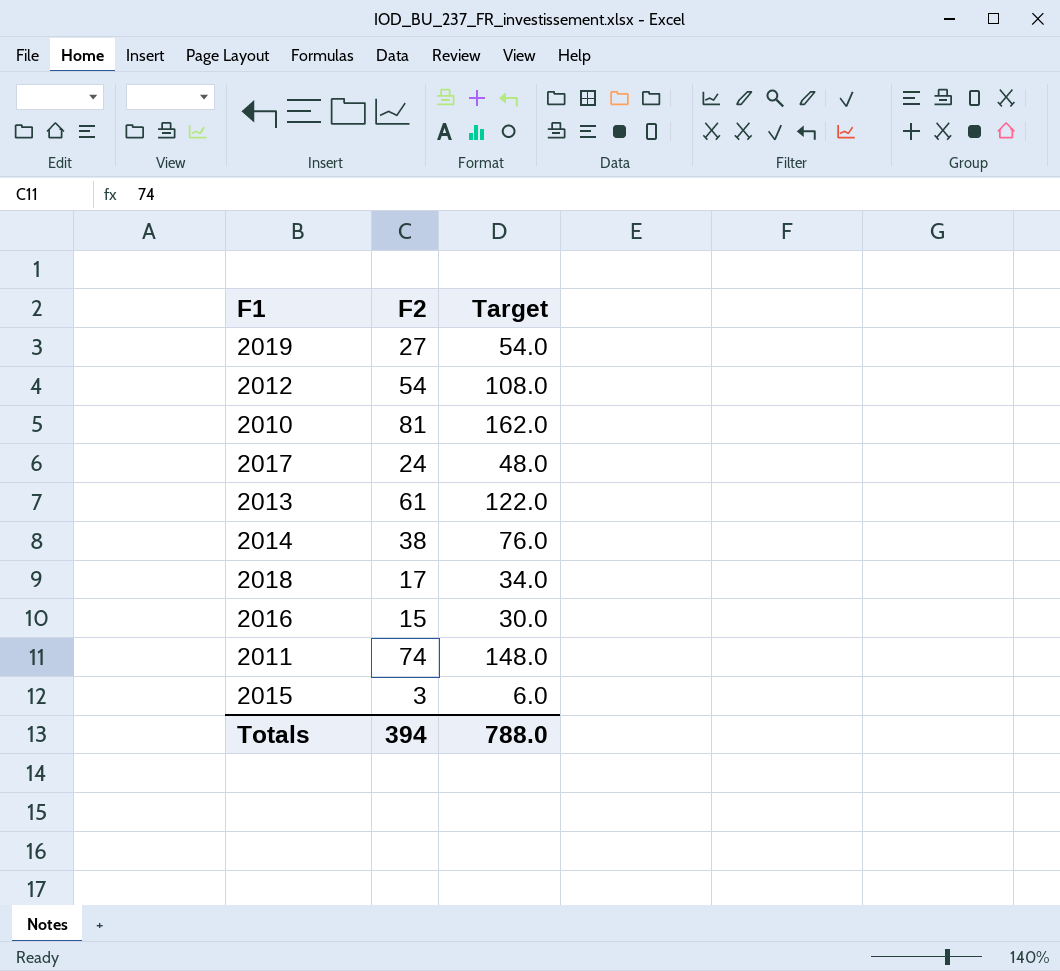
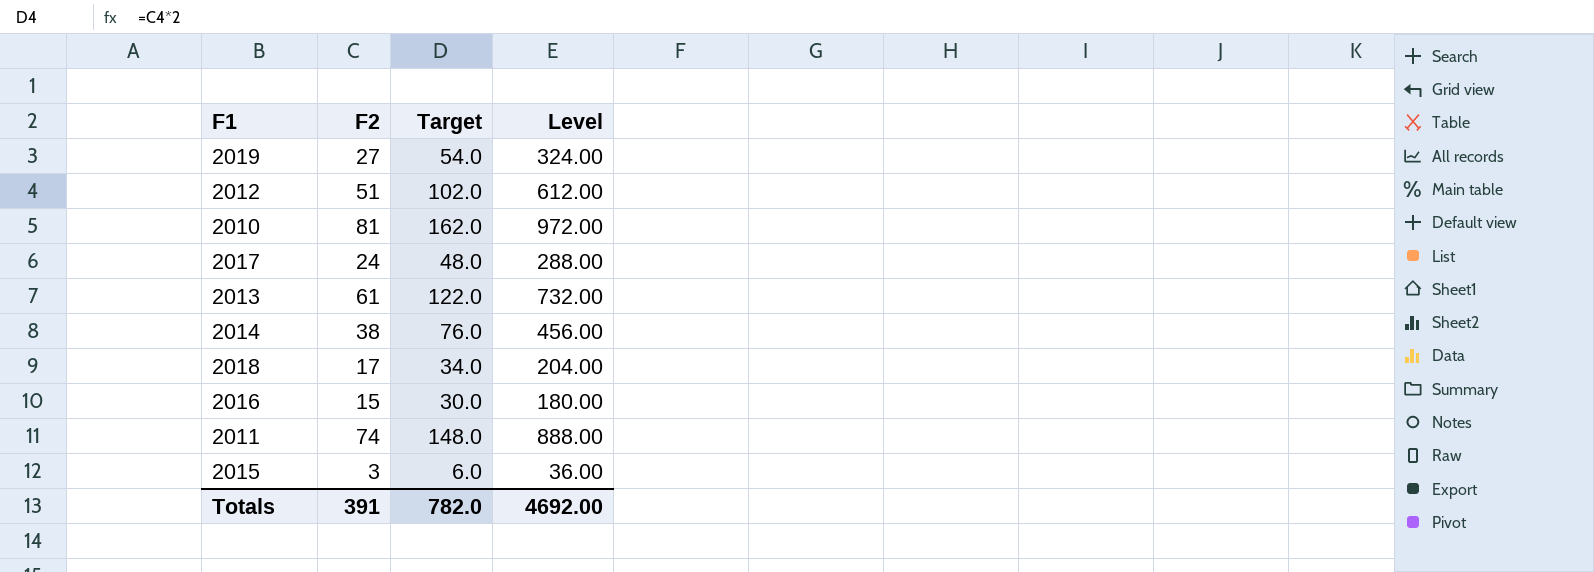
column Level | formula: none -> [F2] * 12
2012 | F2: 54 -> 51
2012 | Target: 108.0 -> 102.0
Totals | F2: 394 -> 391
Totals | Target: 788.0 -> 782.0

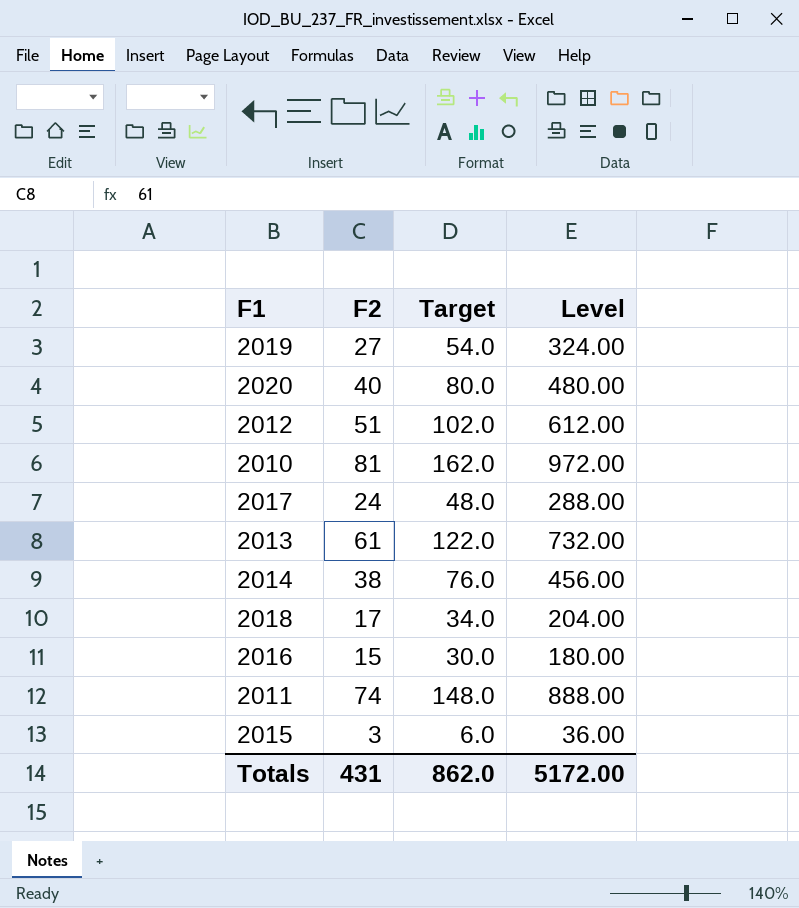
row 2020: none -> 40 | 80.0 | 480.00
Totals | F2: 391 -> 431
Totals | Target: 782.0 -> 862.0
Totals | Level: 4692.00 -> 5172.00

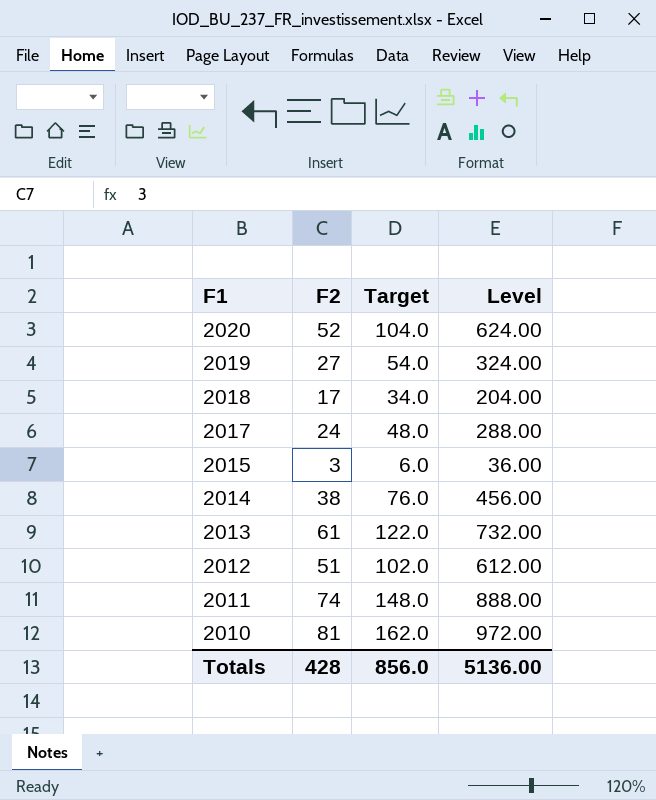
row order: none -> F1 descending
row 2016: 15 | 30.0 | 180.00 -> none
2020 | F2: 40 -> 52
2020 | Target: 80.0 -> 104.0
2020 | Level: 480.00 -> 624.00
Totals | F2: 431 -> 428
Totals | Target: 862.0 -> 856.0
Totals | Level: 5172.00 -> 5136.00

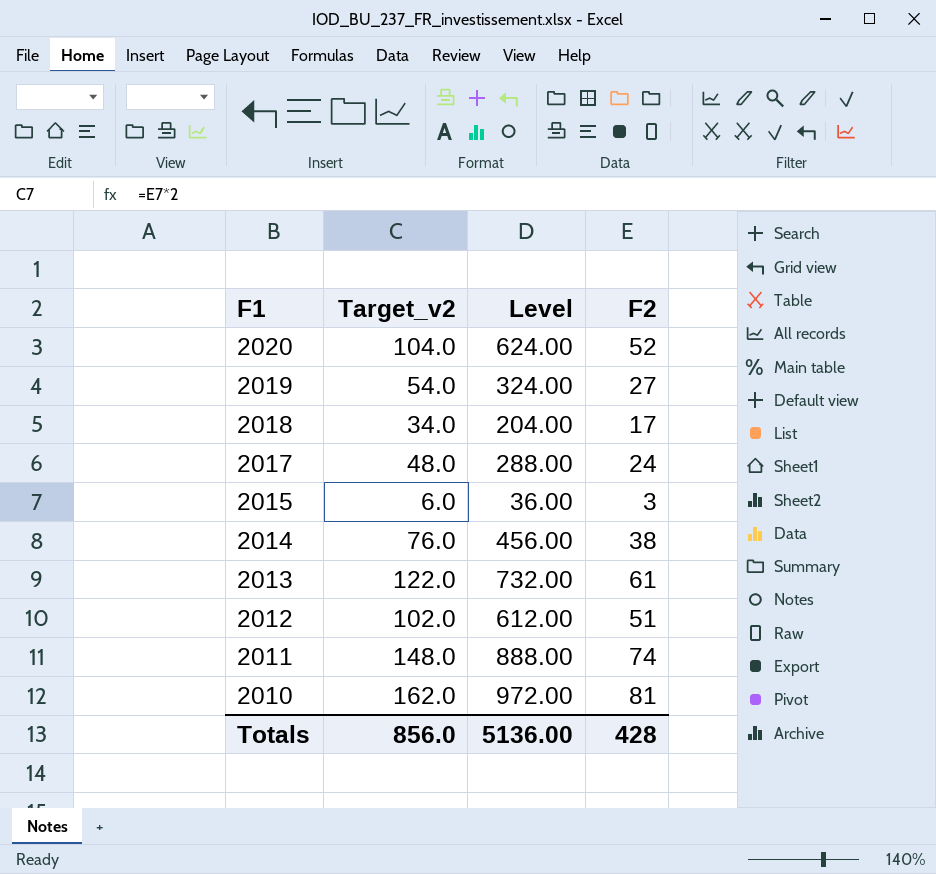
column name: Target -> Target_v2
column F2 | position: 2 -> 4

